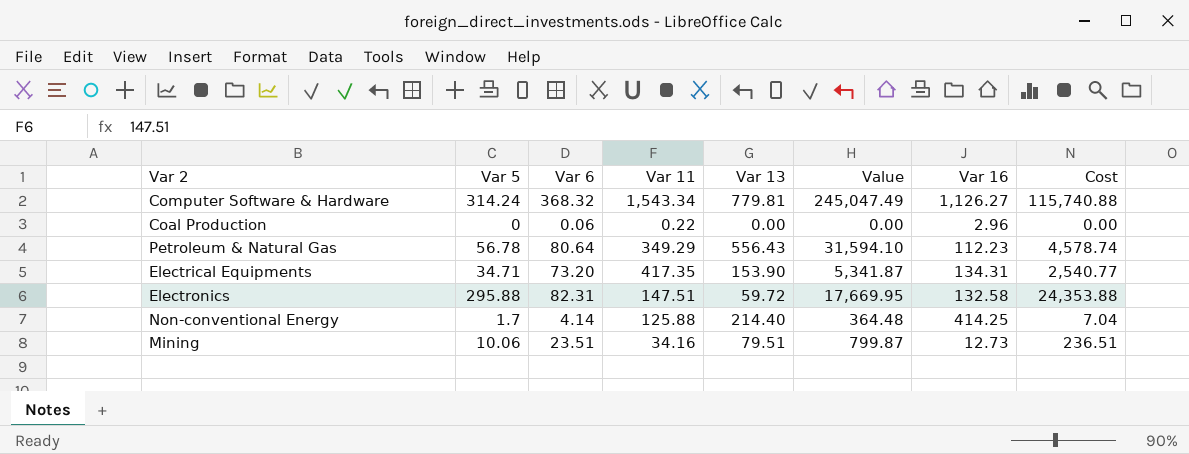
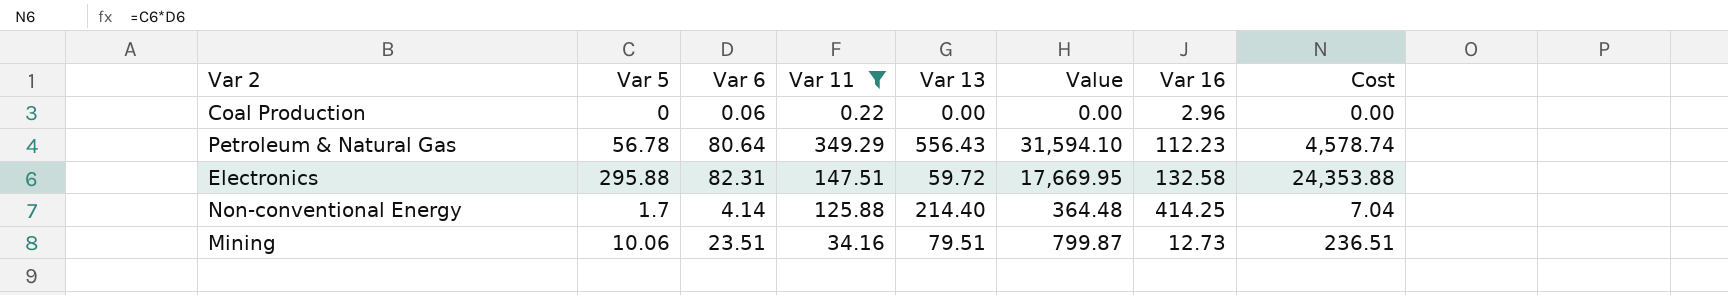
filter: none -> Var 11 <= 349.29

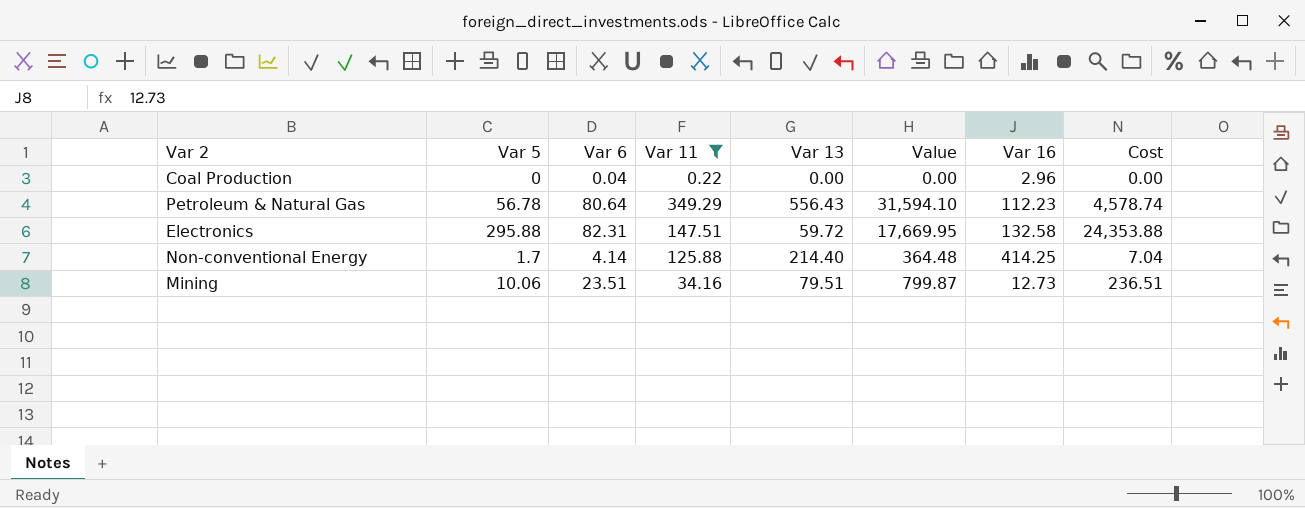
Coal Production | Var 6: 0.06 -> 0.04

